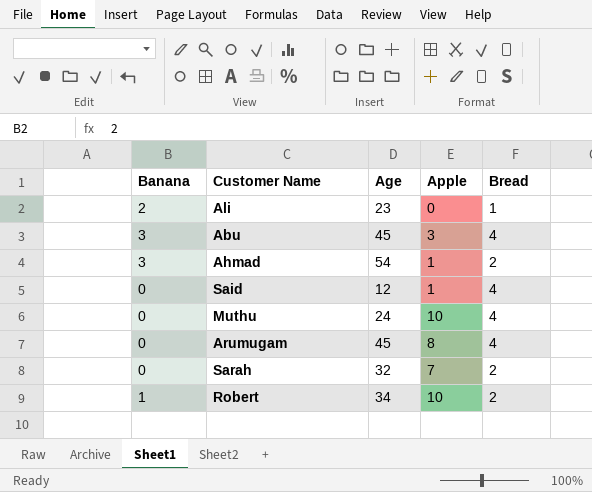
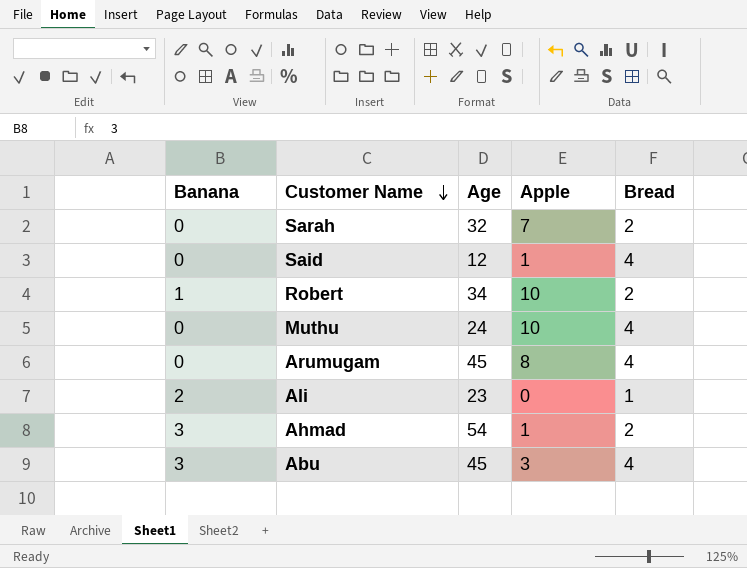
row order: none -> Customer Name descending

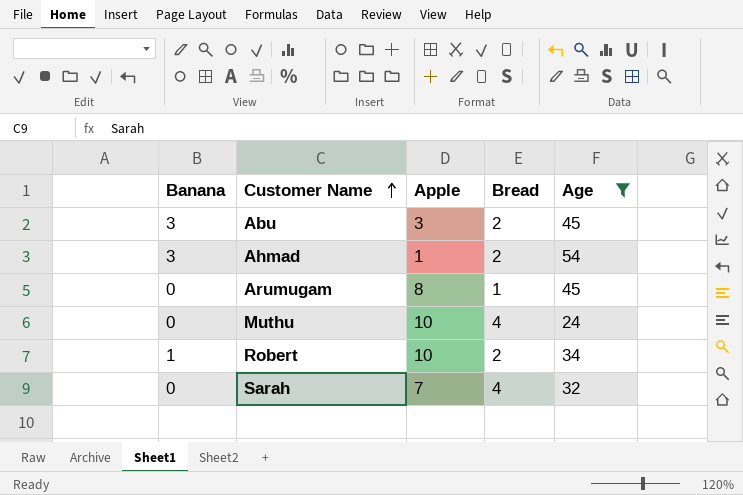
filter: none -> Age >= 24
row order: Customer Name descending -> Customer Name ascending
column Age | position: 3 -> 5
Abu | Bread: 4 -> 2
Arumugam | Bread: 4 -> 1
Sarah | Bread: 2 -> 4

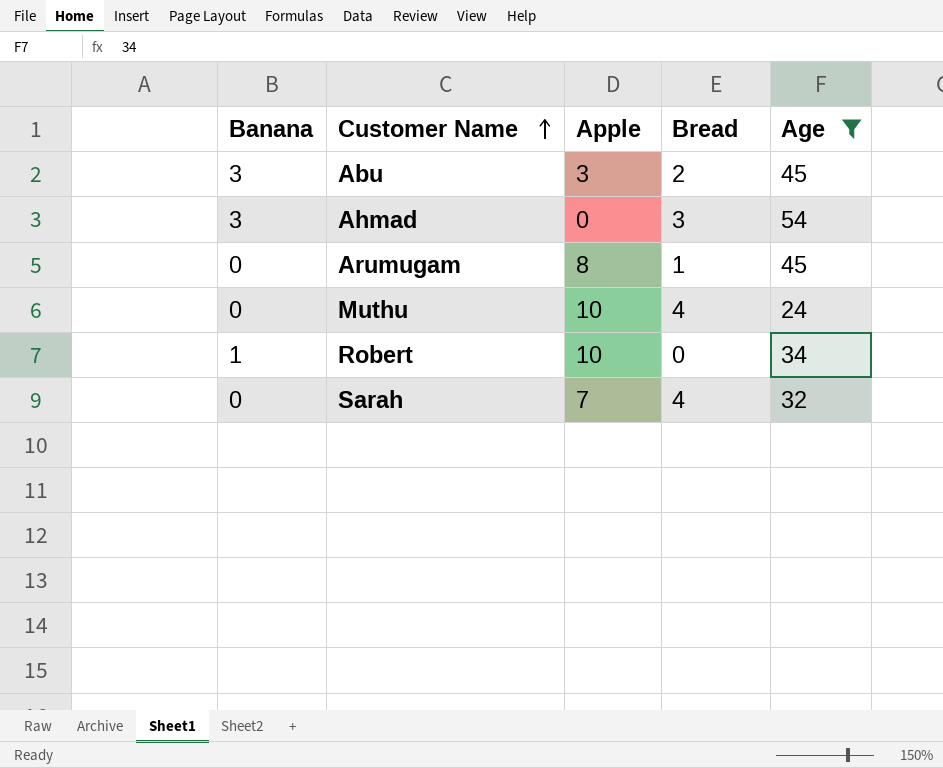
Ahmad | Apple: 1 -> 0
Ahmad | Bread: 2 -> 3
Robert | Bread: 2 -> 0

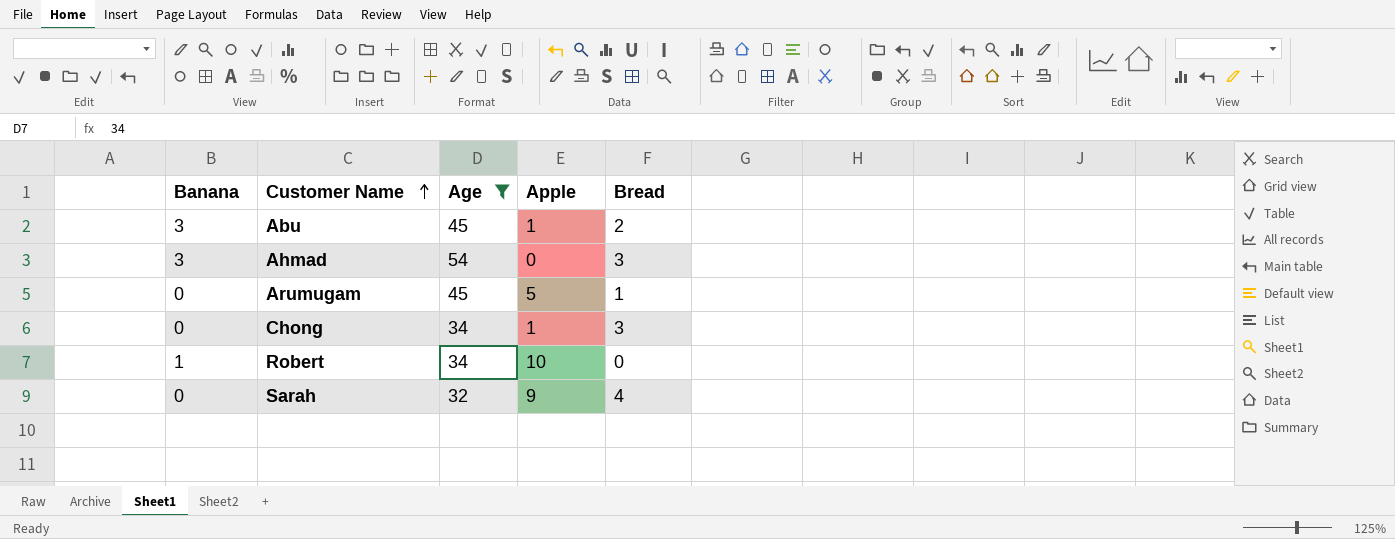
column Age | position: 5 -> 3
row Muthu: 0 | 10 | 4 | 24 -> none
Abu | Apple: 3 -> 1
Arumugam | Apple: 8 -> 5
row Chong: none -> 0 | 34 | 1 | 3
Sarah | Apple: 7 -> 9

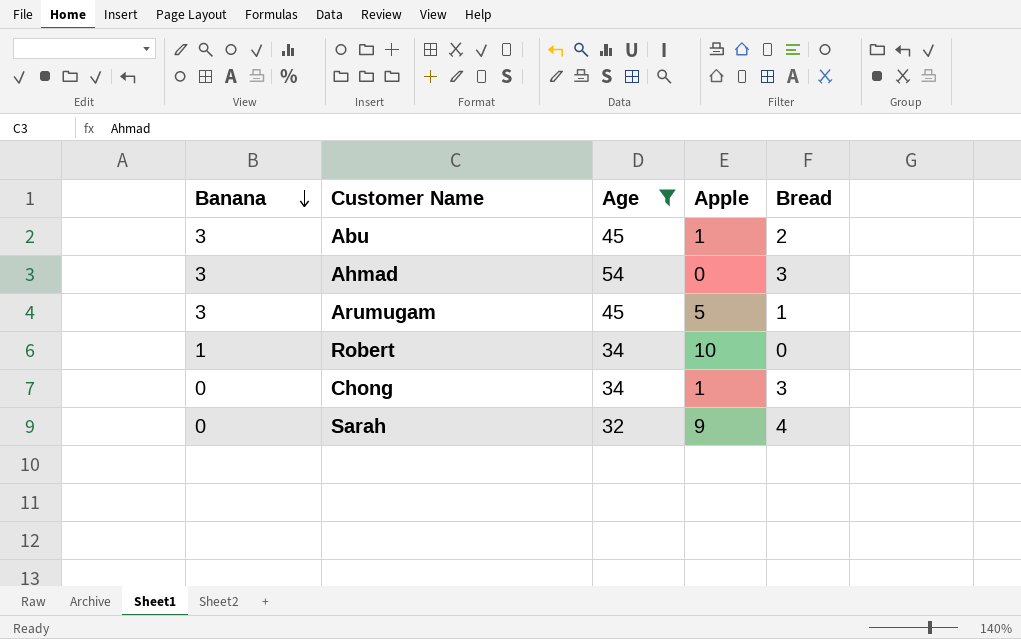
row order: Customer Name ascending -> Banana descending
Arumugam | Banana: 0 -> 3

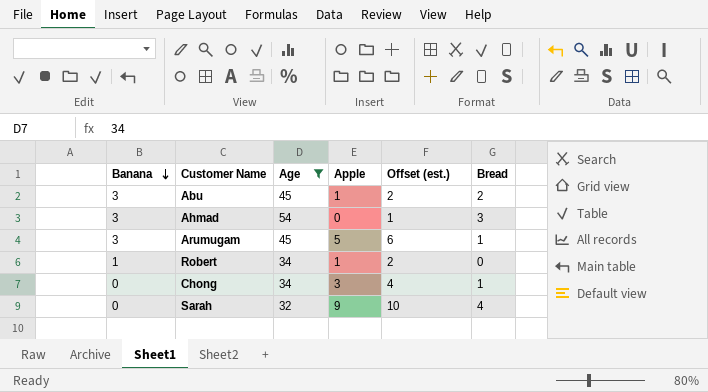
column Offset (est.) | formula: none -> [Apple] + 1
Robert | Apple: 10 -> 1
Chong | Apple: 1 -> 3
Chong | Bread: 3 -> 1

